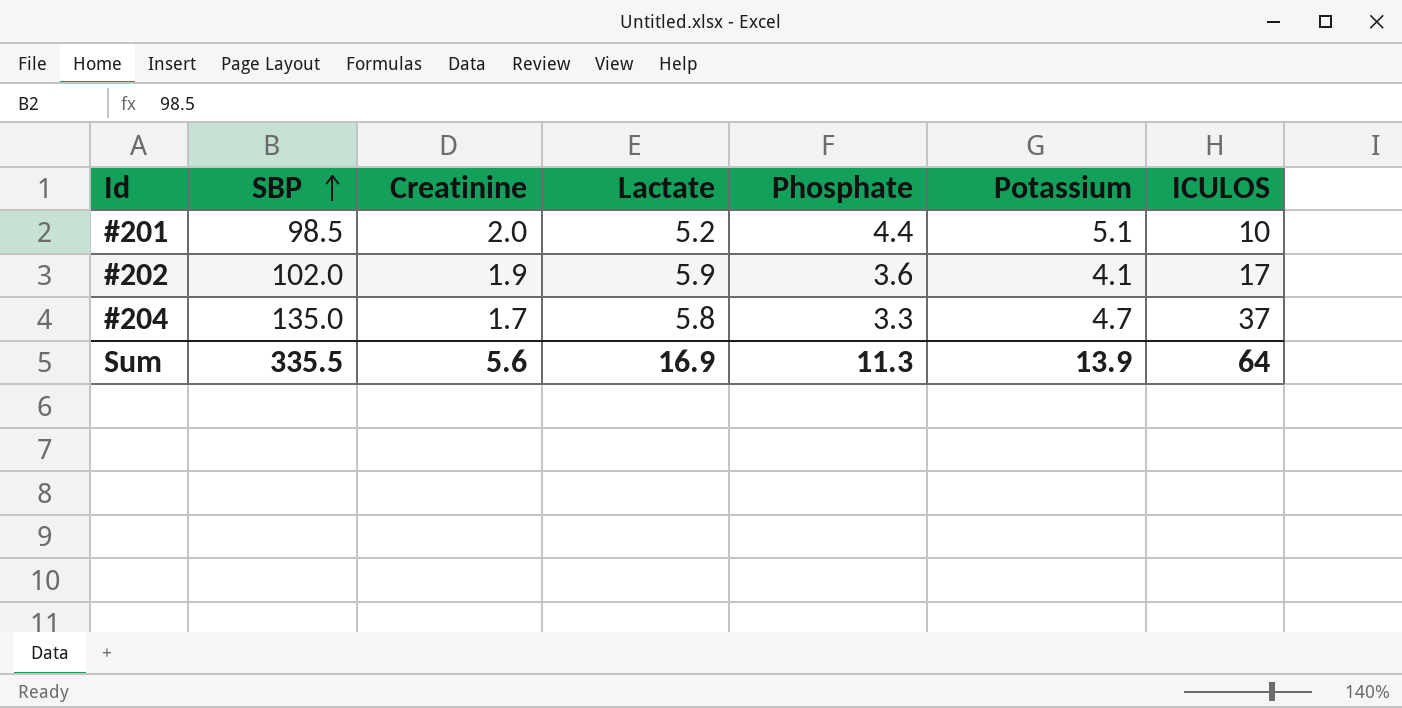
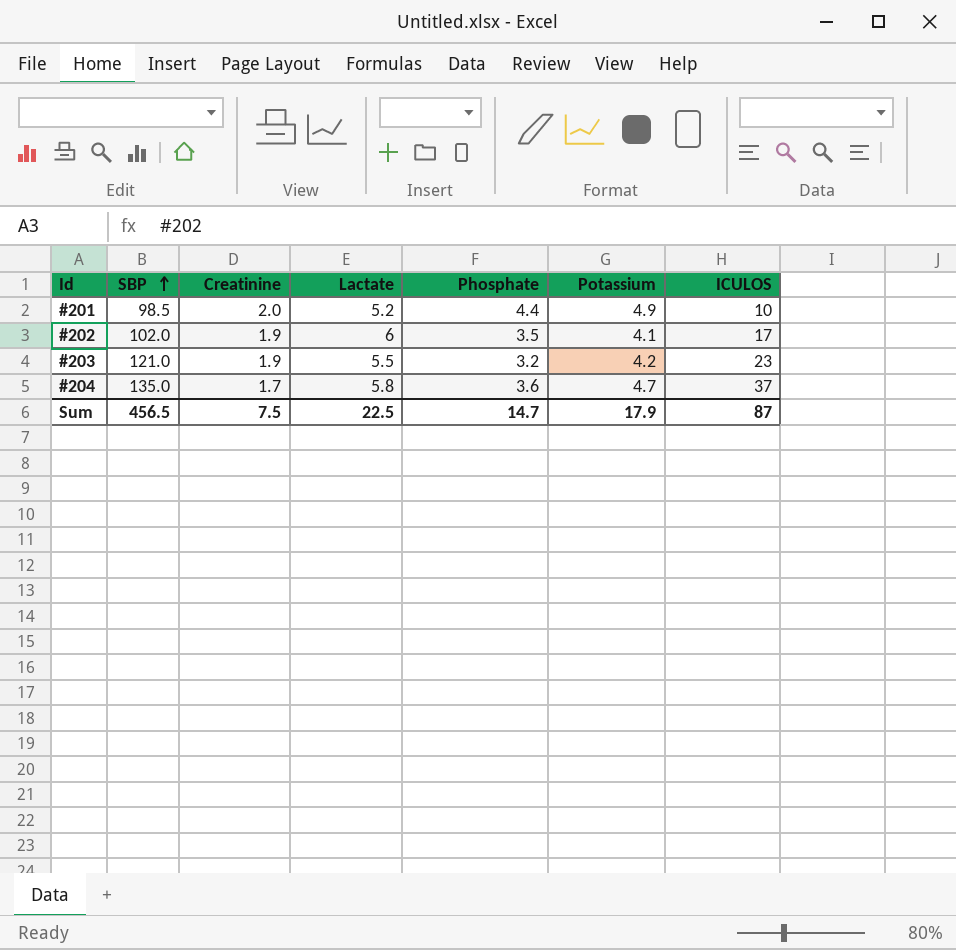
#201 | Potassium: 5.1 -> 4.9
#202 | Lactate: 5.9 -> 6
#202 | Phosphate: 3.6 -> 3.5
row #203: none -> 121.0 | 1.9 | 5.5 | 3.2 | 4.2 | 23
#204 | Phosphate: 3.3 -> 3.6
Sum | SBP: 335.5 -> 456.5
Sum | Creatinine: 5.6 -> 7.5
Sum | Lactate: 16.9 -> 22.5
Sum | Phosphate: 11.3 -> 14.7
Sum | Potassium: 13.9 -> 17.9
Sum | ICULOS: 64 -> 87

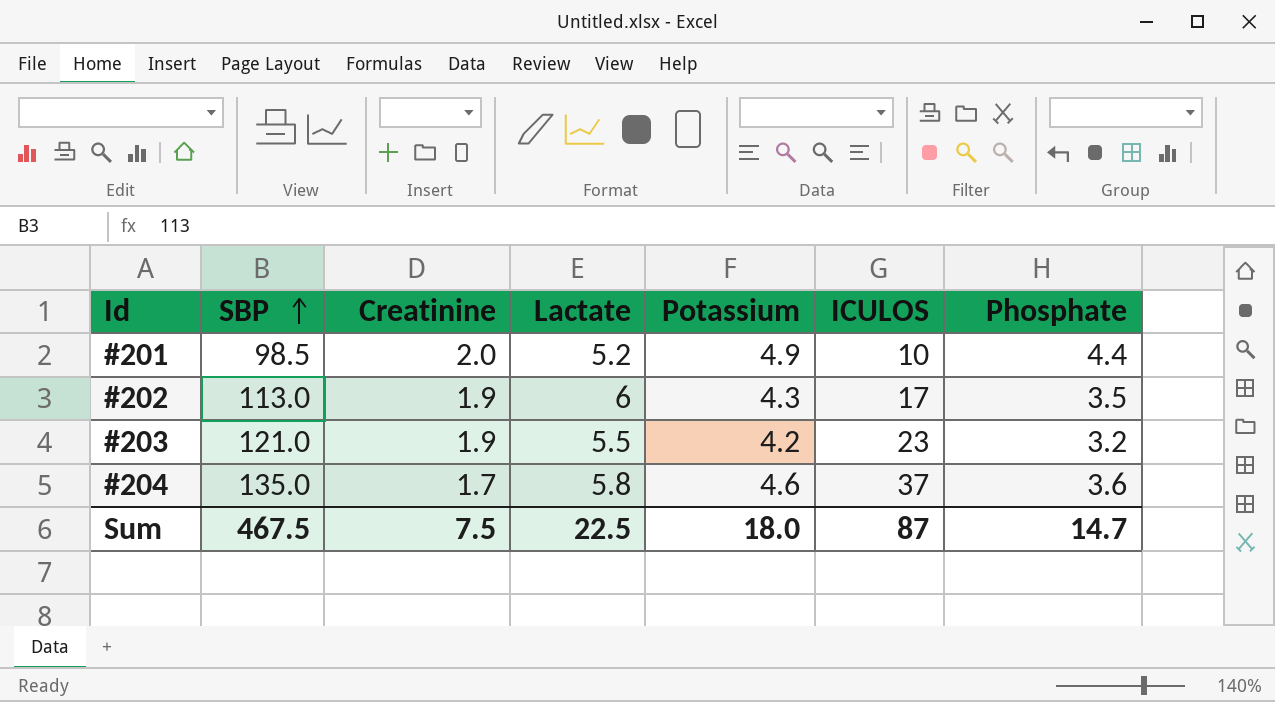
column Phosphate | position: 5 -> 7
#202 | SBP: 102.0 -> 113.0
#202 | Potassium: 4.1 -> 4.3
#204 | Potassium: 4.7 -> 4.6
Sum | SBP: 456.5 -> 467.5
Sum | Potassium: 17.9 -> 18.0

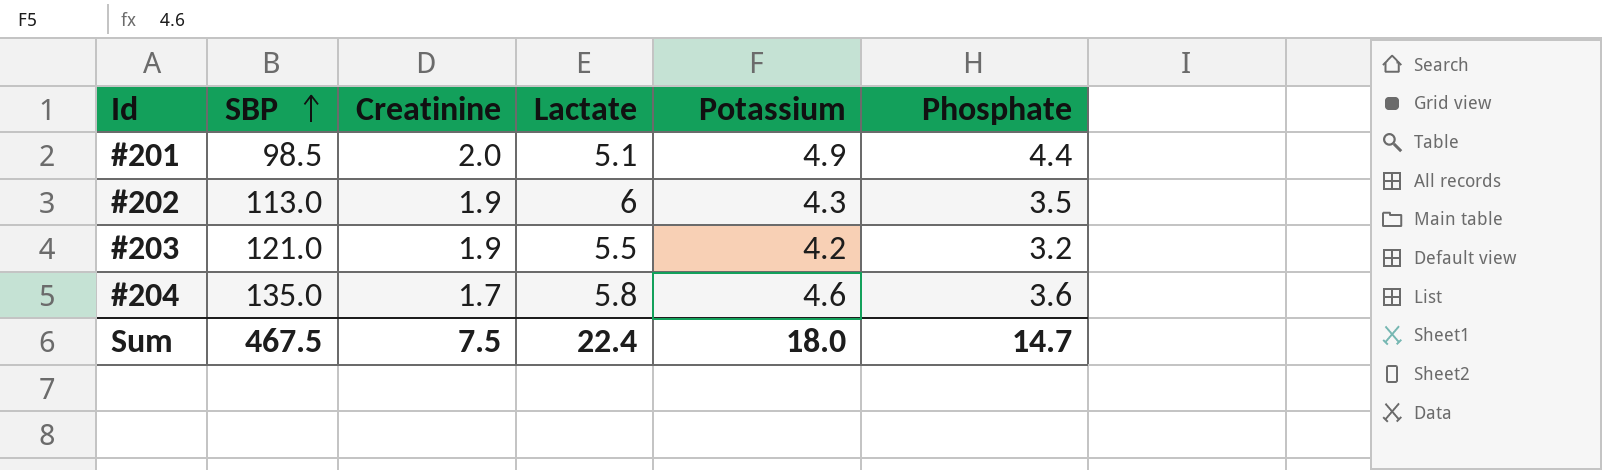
column ICULOS | position: 6 -> none
#201 | Lactate: 5.2 -> 5.1
Sum | Lactate: 22.5 -> 22.4

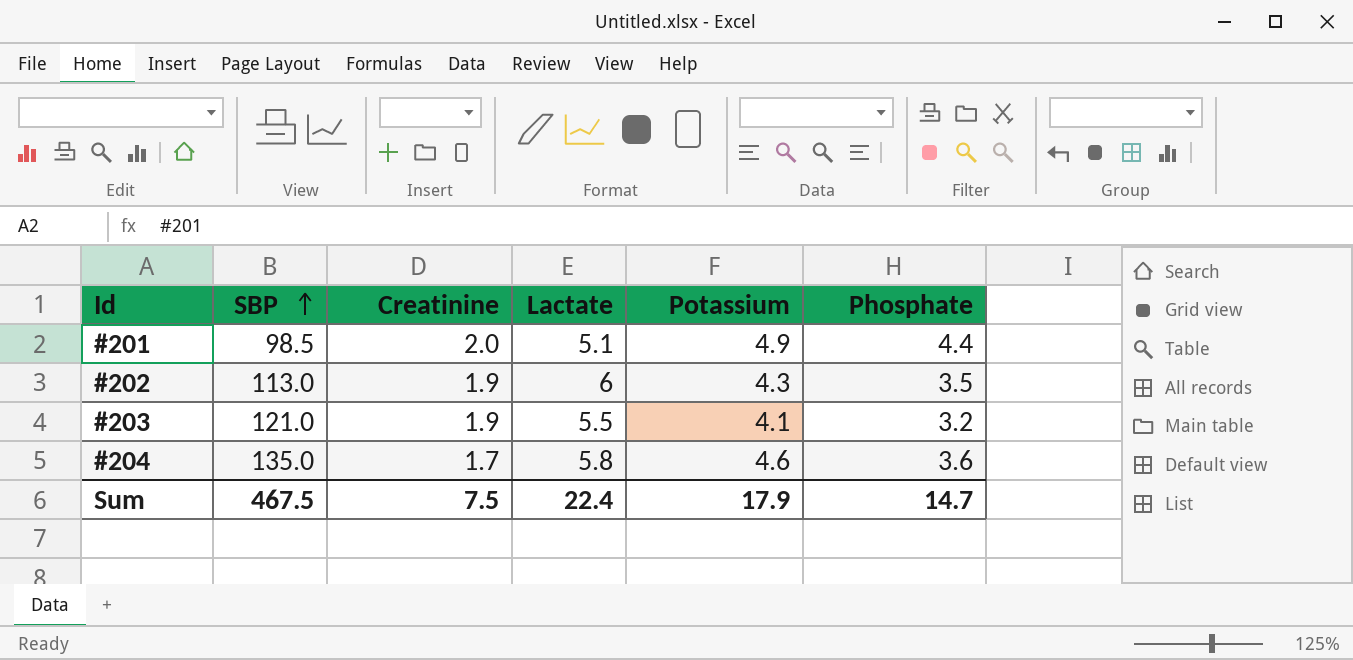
#203 | Potassium: 4.2 -> 4.1
Sum | Potassium: 18.0 -> 17.9

